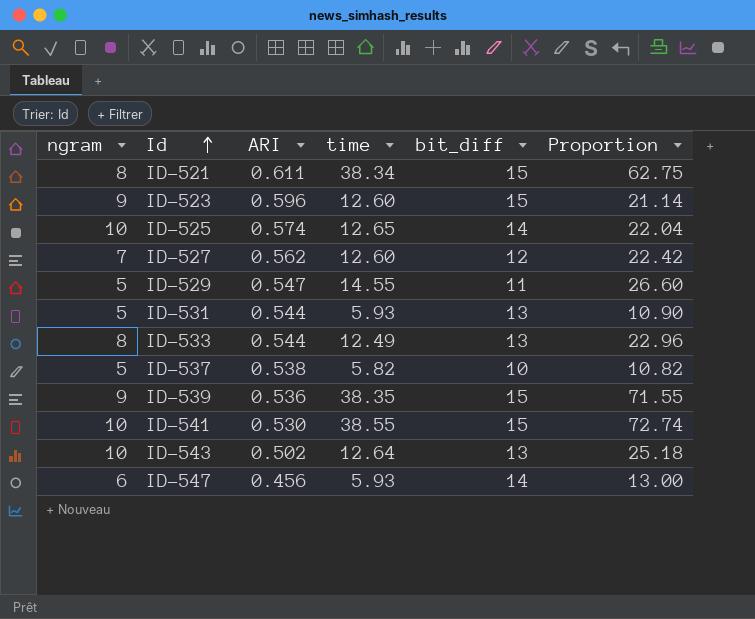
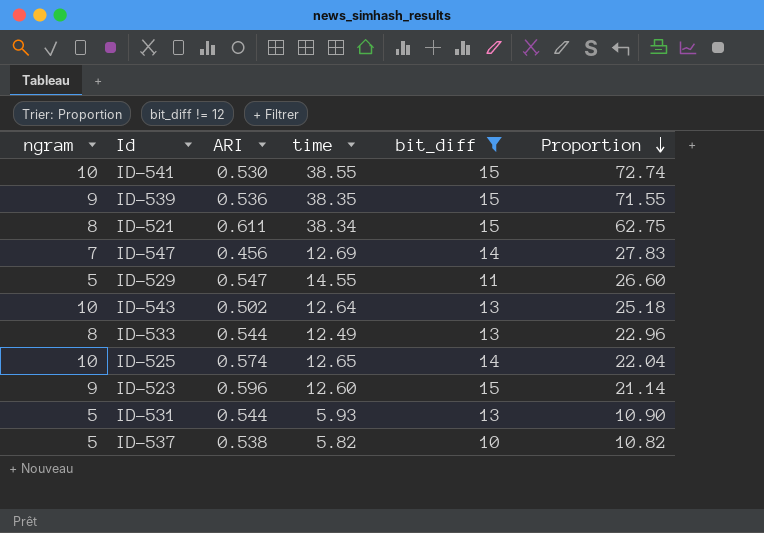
filter: none -> bit_diff != 12
row order: Id ascending -> Proportion descending
ID-547 | ngram: 6 -> 7
ID-547 | time: 5.93 -> 12.69
ID-547 | Proportion: 13.00 -> 27.83

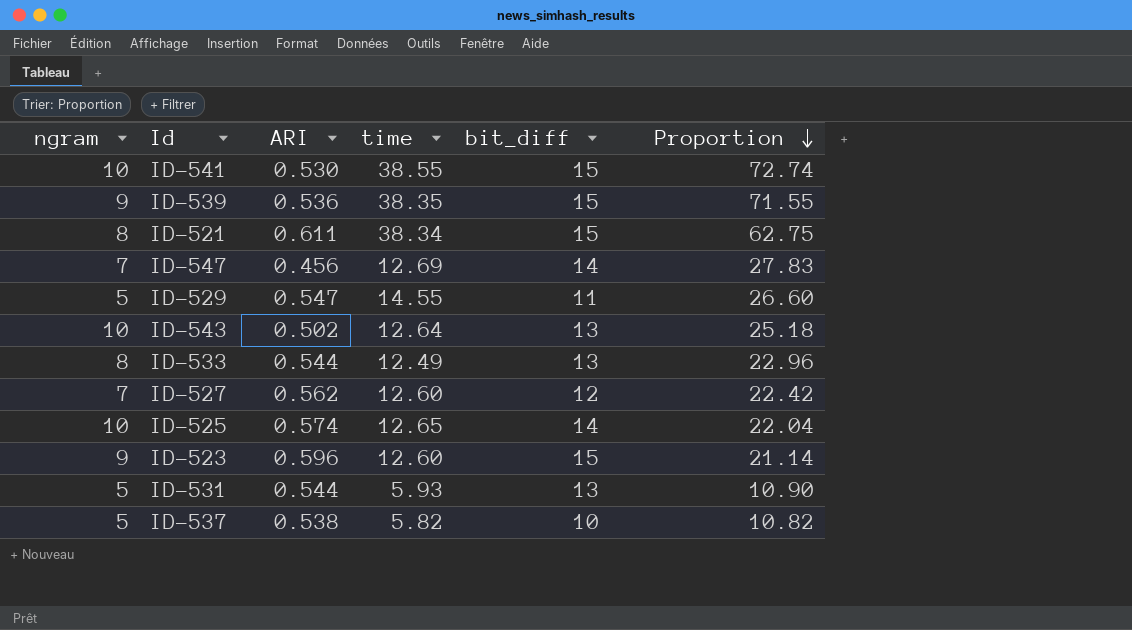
filter: bit_diff != 12 -> none

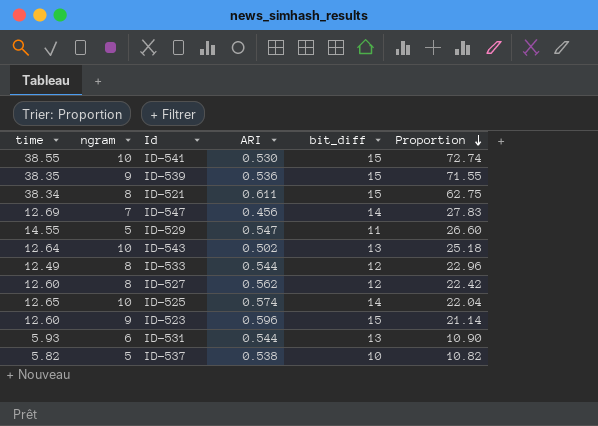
column time | position: 4 -> 1
ID-533 | bit_diff: 13 -> 12
ID-527 | ngram: 7 -> 8
ID-531 | ngram: 5 -> 6

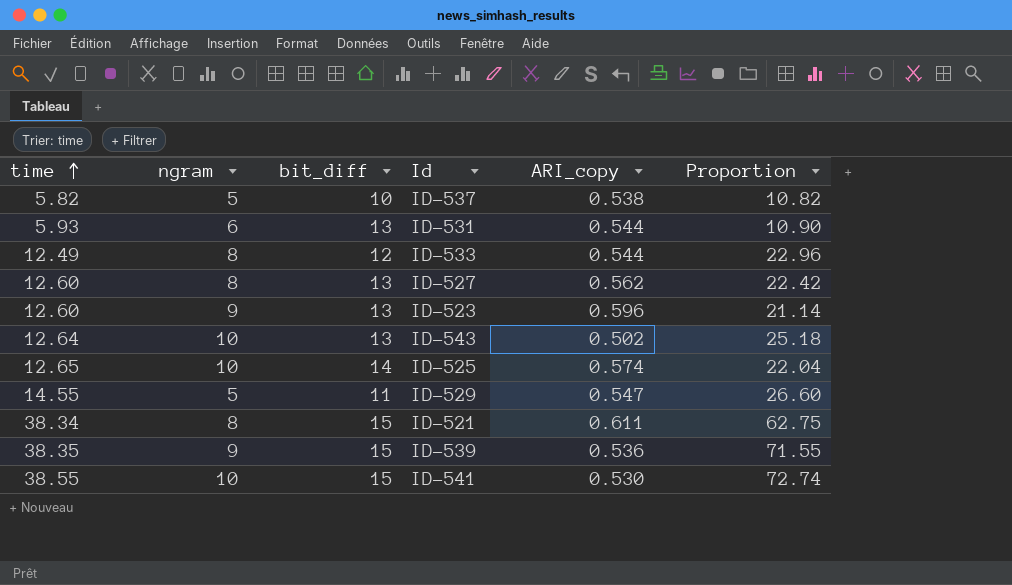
row order: Proportion descending -> time ascending
column bit_diff | position: 5 -> 3
column name: ARI -> ARI_copy
row ID-547: 12.69 | 7 | 0.456 | 14 | 27.83 -> none
ID-527 | bit_diff: 12 -> 13
ID-523 | bit_diff: 15 -> 13

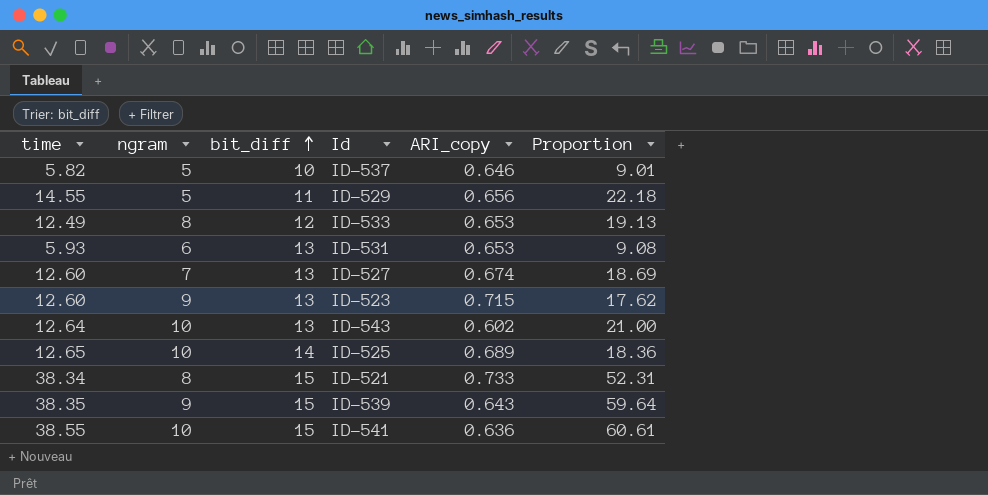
row order: time ascending -> bit_diff ascending
ID-537 | ARI_copy: 0.538 -> 0.646
ID-537 | Proportion: 10.82 -> 9.01
ID-529 | ARI_copy: 0.547 -> 0.656
ID-529 | Proportion: 26.60 -> 22.18
ID-533 | ARI_copy: 0.544 -> 0.653
ID-533 | Proportion: 22.96 -> 19.13
ID-531 | ARI_copy: 0.544 -> 0.653
ID-531 | Proportion: 10.90 -> 9.08
ID-527 | ngram: 8 -> 7
ID-527 | ARI_copy: 0.562 -> 0.674
ID-527 | Proportion: 22.42 -> 18.69
ID-523 | ARI_copy: 0.596 -> 0.715
ID-523 | Proportion: 21.14 -> 17.62
ID-543 | ARI_copy: 0.502 -> 0.602
ID-543 | Proportion: 25.18 -> 21.00
ID-525 | ARI_copy: 0.574 -> 0.689
ID-525 | Proportion: 22.04 -> 18.36
ID-521 | ARI_copy: 0.611 -> 0.733
ID-521 | Proportion: 62.75 -> 52.31
ID-539 | ARI_copy: 0.536 -> 0.643
ID-539 | Proportion: 71.55 -> 59.64
ID-541 | ARI_copy: 0.530 -> 0.636
ID-541 | Proportion: 72.74 -> 60.61

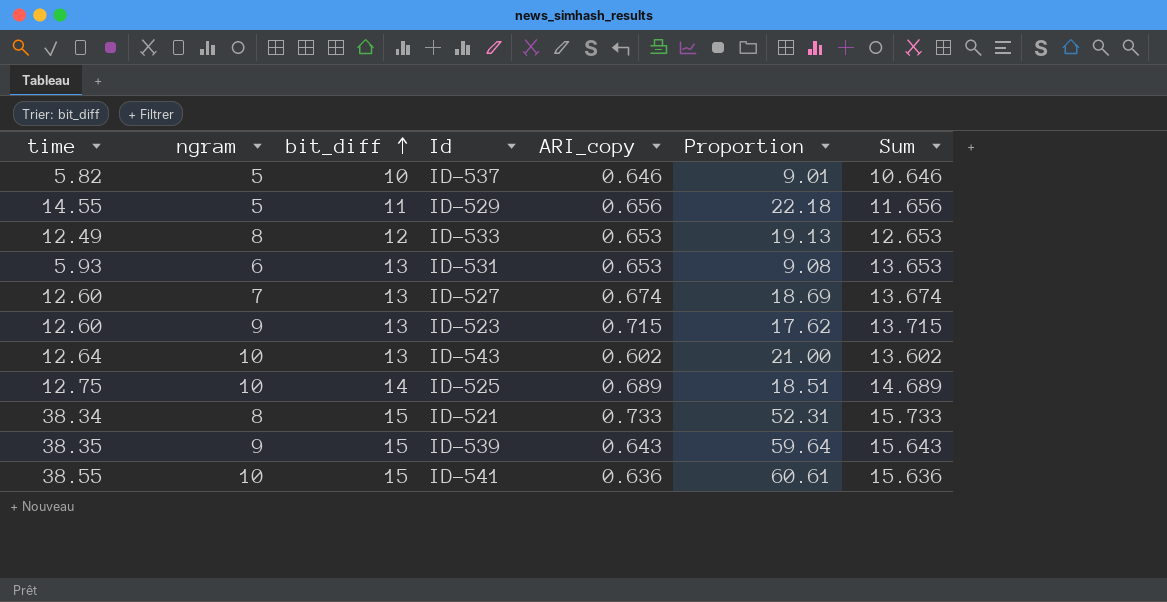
column Sum | formula: none -> [bit_diff] + [ARI_copy]
ID-525 | time: 12.65 -> 12.75
ID-525 | Proportion: 18.36 -> 18.51

